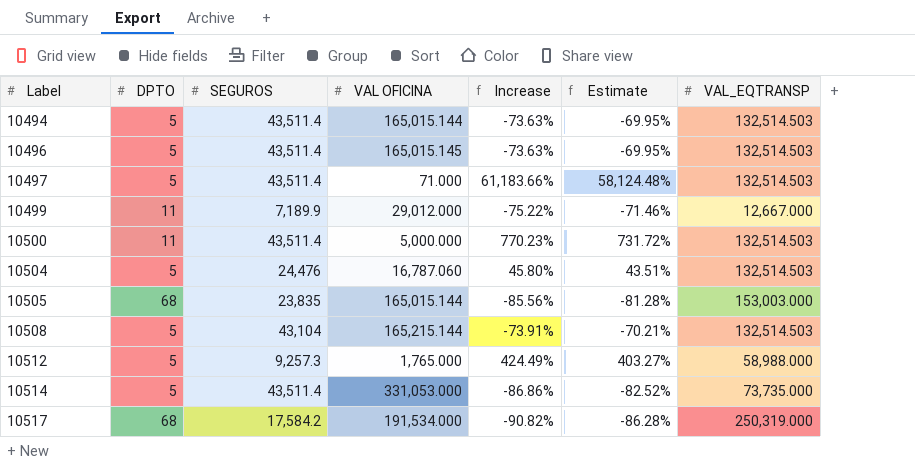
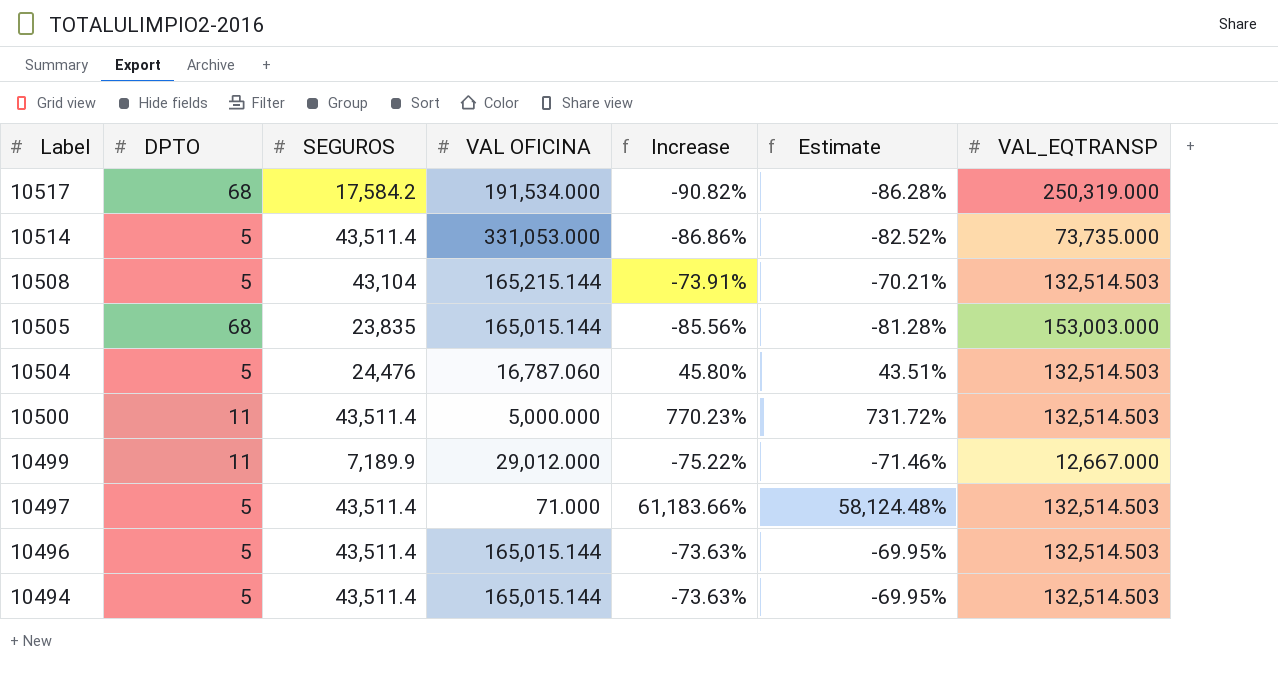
row order: Label ascending -> Label descending
row 10512: 5 | 9,257.3 | 1,765.000 | 424.49% | 403.27% | 58,988.000 -> none
10496 | VAL OFICINA: 165,015.145 -> 165,015.144

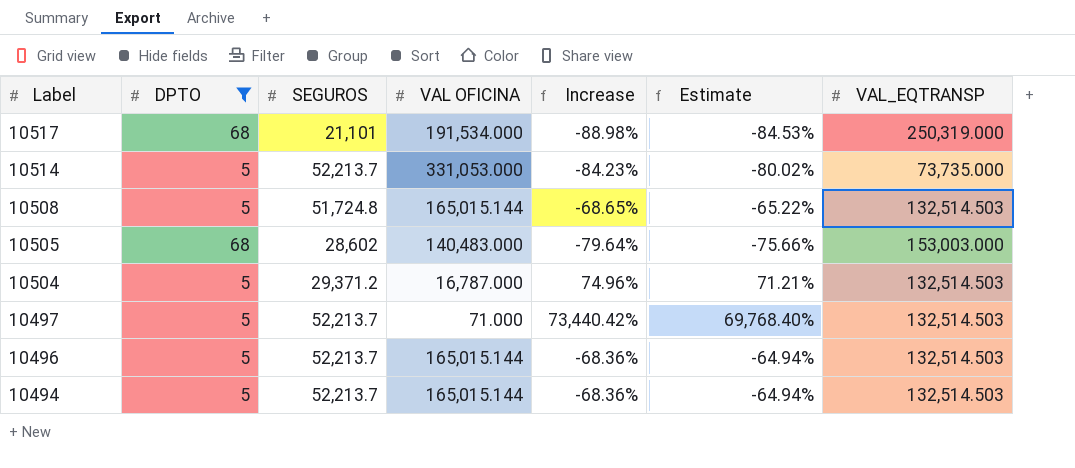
filter: none -> DPTO != 11
10517 | SEGUROS: 17,584.2 -> 21,101
10517 | Increase: -90.82% -> -88.98%
10517 | Estimate: -86.28% -> -84.53%
10514 | SEGUROS: 43,511.4 -> 52,213.7
10514 | Increase: -86.86% -> -84.23%
10514 | Estimate: -82.52% -> -80.02%
10508 | SEGUROS: 43,104 -> 51,724.8
10508 | VAL OFICINA: 165,215.144 -> 165,015.144
10508 | Increase: -73.91% -> -68.65%
10508 | Estimate: -70.21% -> -65.22%
10505 | SEGUROS: 23,835 -> 28,602
10505 | VAL OFICINA: 165,015.144 -> 140,483.000
10505 | Increase: -85.56% -> -79.64%
10505 | Estimate: -81.28% -> -75.66%
10504 | SEGUROS: 24,476 -> 29,371.2
10504 | VAL OFICINA: 16,787.060 -> 16,787.000
10504 | Increase: 45.80% -> 74.96%
10504 | Estimate: 43.51% -> 71.21%
10497 | SEGUROS: 43,511.4 -> 52,213.7
10497 | Increase: 61,183.66% -> 73,440.42%
10497 | Estimate: 58,124.48% -> 69,768.40%
10496 | SEGUROS: 43,511.4 -> 52,213.7
10496 | Increase: -73.63% -> -68.36%
10496 | Estimate: -69.95% -> -64.94%
10494 | SEGUROS: 43,511.4 -> 52,213.7
10494 | Increase: -73.63% -> -68.36%
10494 | Estimate: -69.95% -> -64.94%

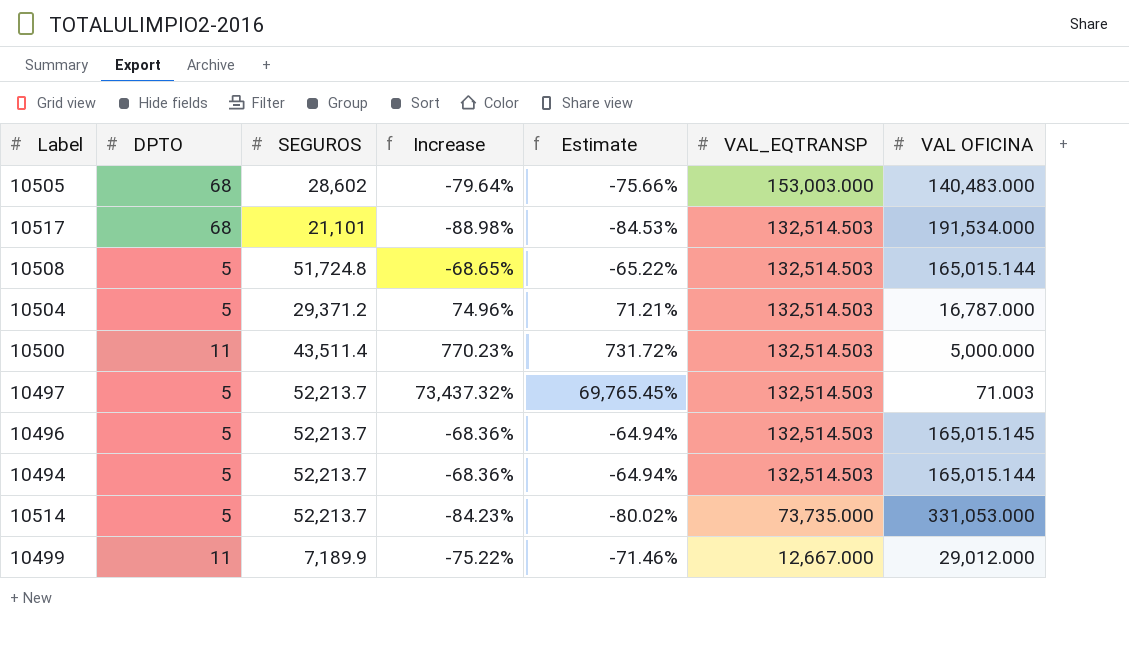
filter: DPTO != 11 -> none
row order: Label descending -> VAL_EQTRANSP descending
column VAL OFICINA | position: 4 -> 7
10517 | VAL_EQTRANSP: 250,319.000 -> 132,514.503
10497 | Increase: 73,440.42% -> 73,437.32%
10497 | Estimate: 69,768.40% -> 69,765.45%
10497 | VAL OFICINA: 71.000 -> 71.003
10496 | VAL OFICINA: 165,015.144 -> 165,015.145

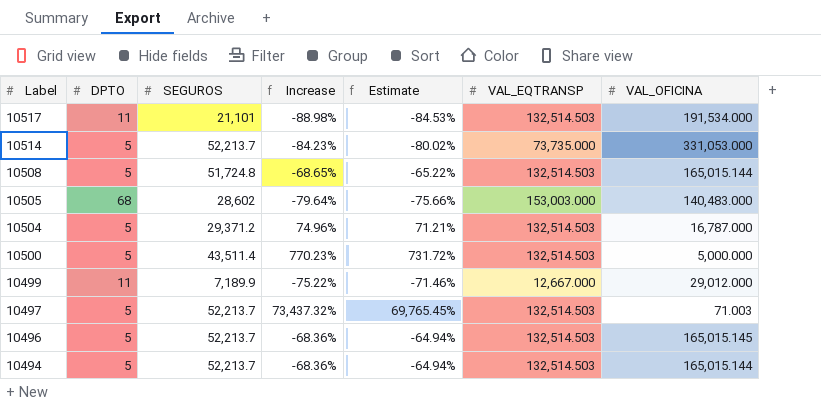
row order: VAL_EQTRANSP descending -> Label descending
column name: VAL OFICINA -> VAL_OFICINA
10517 | DPTO: 68 -> 11
10500 | DPTO: 11 -> 5

